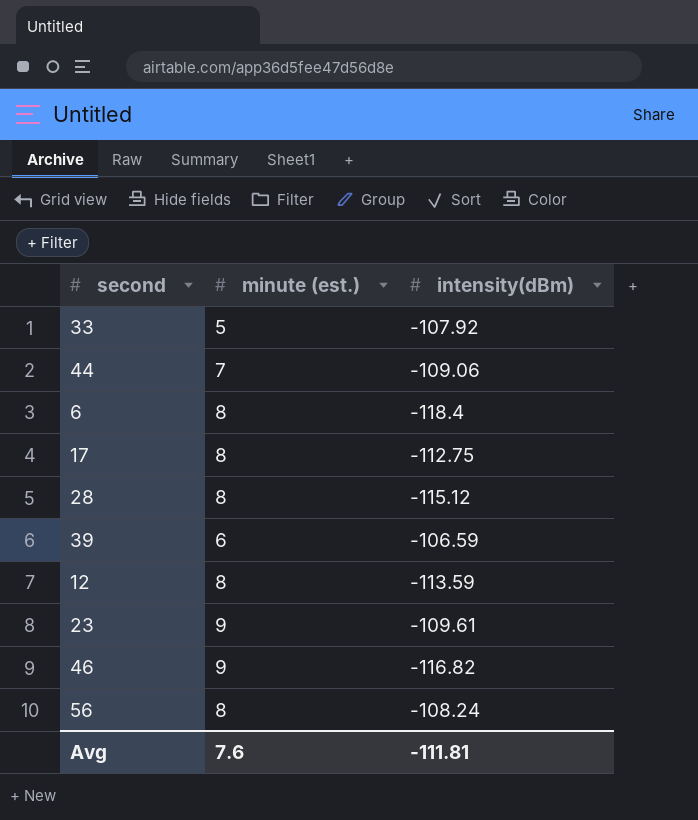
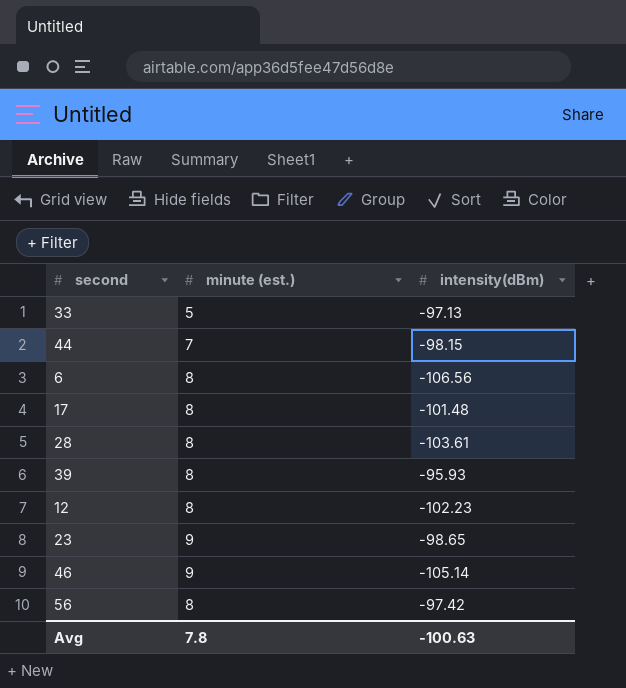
33 | intensity(dBm): -107.92 -> -97.13
44 | intensity(dBm): -109.06 -> -98.15
6 | intensity(dBm): -118.4 -> -106.56
17 | intensity(dBm): -112.75 -> -101.48
28 | intensity(dBm): -115.12 -> -103.61
39 | minute (est.): 6 -> 8
39 | intensity(dBm): -106.59 -> -95.93
12 | intensity(dBm): -113.59 -> -102.23
23 | intensity(dBm): -109.61 -> -98.65
46 | intensity(dBm): -116.82 -> -105.14
56 | intensity(dBm): -108.24 -> -97.42
Avg | minute (est.): 7.6 -> 7.8
Avg | intensity(dBm): -111.81 -> -100.63

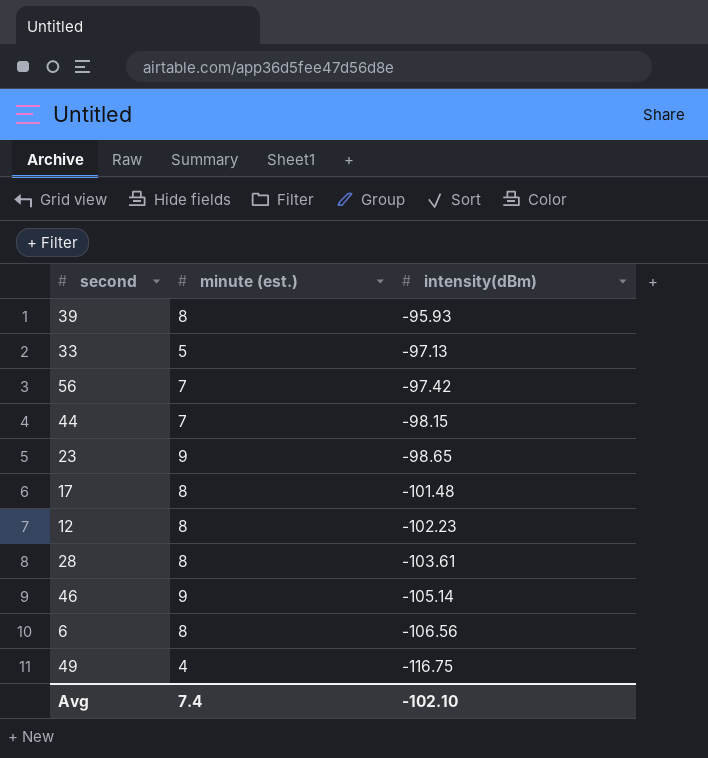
row order: none -> intensity(dBm) descending
56 | minute (est.): 8 -> 7
row 49: none -> 4 | -116.75
Avg | minute (est.): 7.8 -> 7.4
Avg | intensity(dBm): -100.63 -> -102.10

